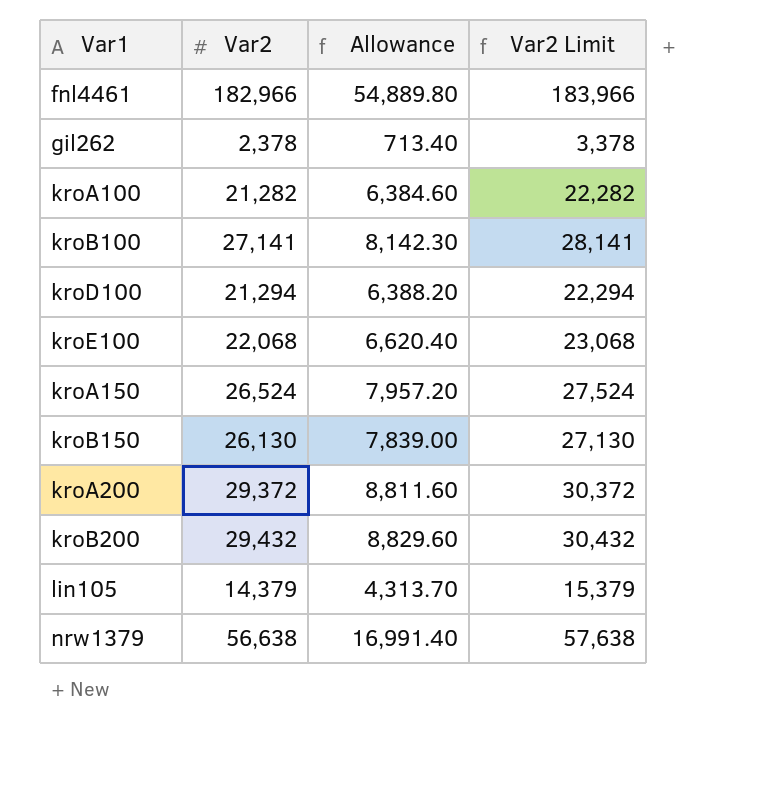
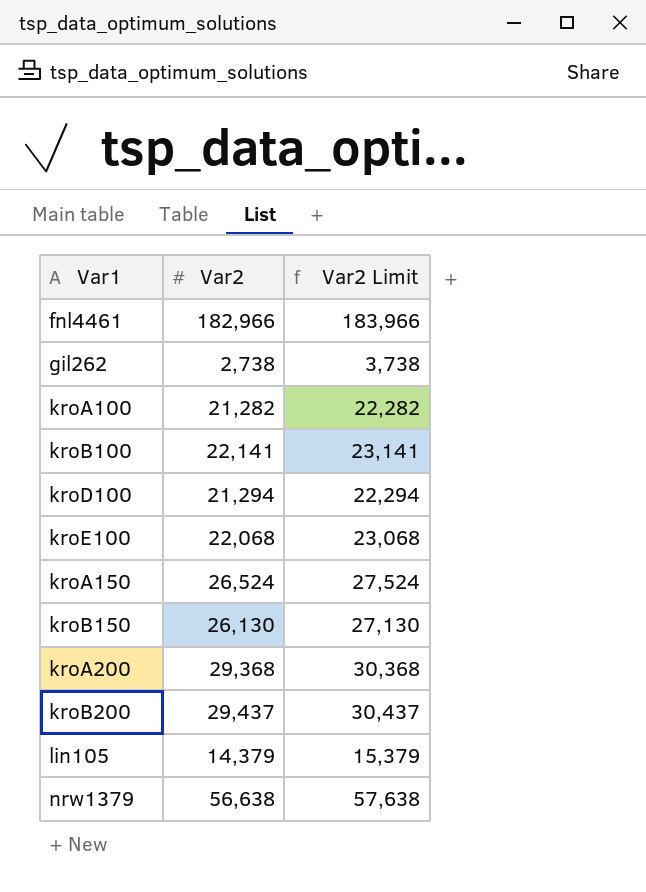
column Allowance | formula: [Var2] * 0.3 -> none
gil262 | Var2: 2,378 -> 2,738
gil262 | Var2 Limit: 3,378 -> 3,738
kroB100 | Var2: 27,141 -> 22,141
kroB100 | Var2 Limit: 28,141 -> 23,141
kroA200 | Var2: 29,372 -> 29,368
kroA200 | Var2 Limit: 30,372 -> 30,368
kroB200 | Var2: 29,432 -> 29,437
kroB200 | Var2 Limit: 30,432 -> 30,437

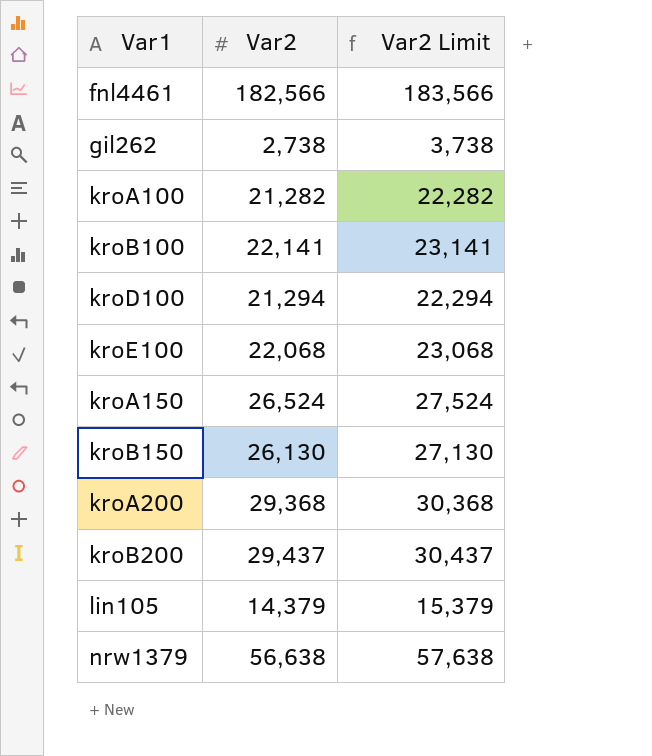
fnl4461 | Var2: 182,966 -> 182,566
fnl4461 | Var2 Limit: 183,966 -> 183,566

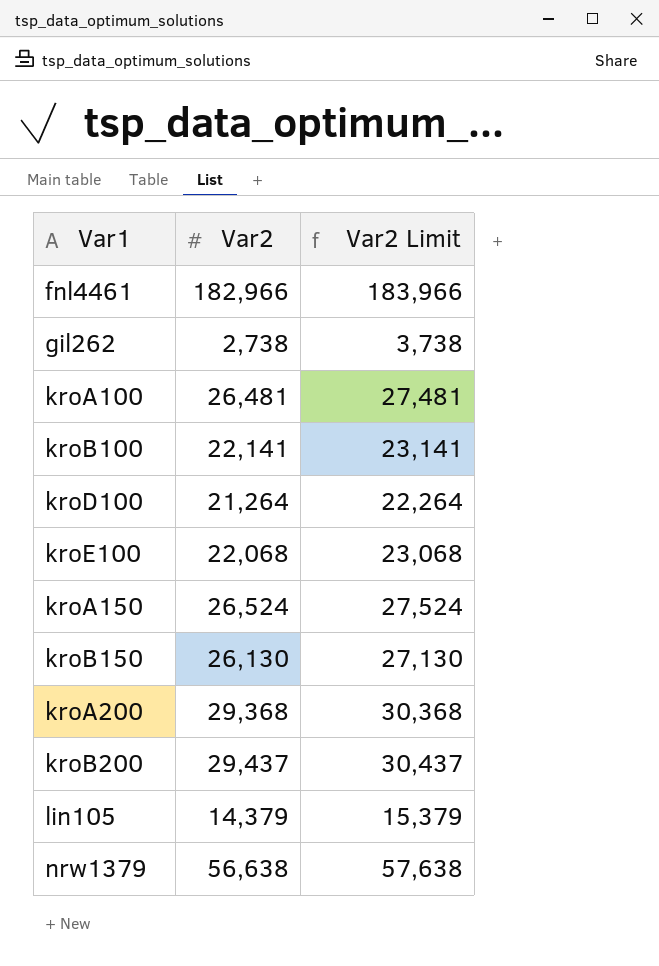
fnl4461 | Var2: 182,566 -> 182,966
fnl4461 | Var2 Limit: 183,566 -> 183,966
kroA100 | Var2: 21,282 -> 26,481
kroA100 | Var2 Limit: 22,282 -> 27,481
kroD100 | Var2: 21,294 -> 21,264
kroD100 | Var2 Limit: 22,294 -> 22,264

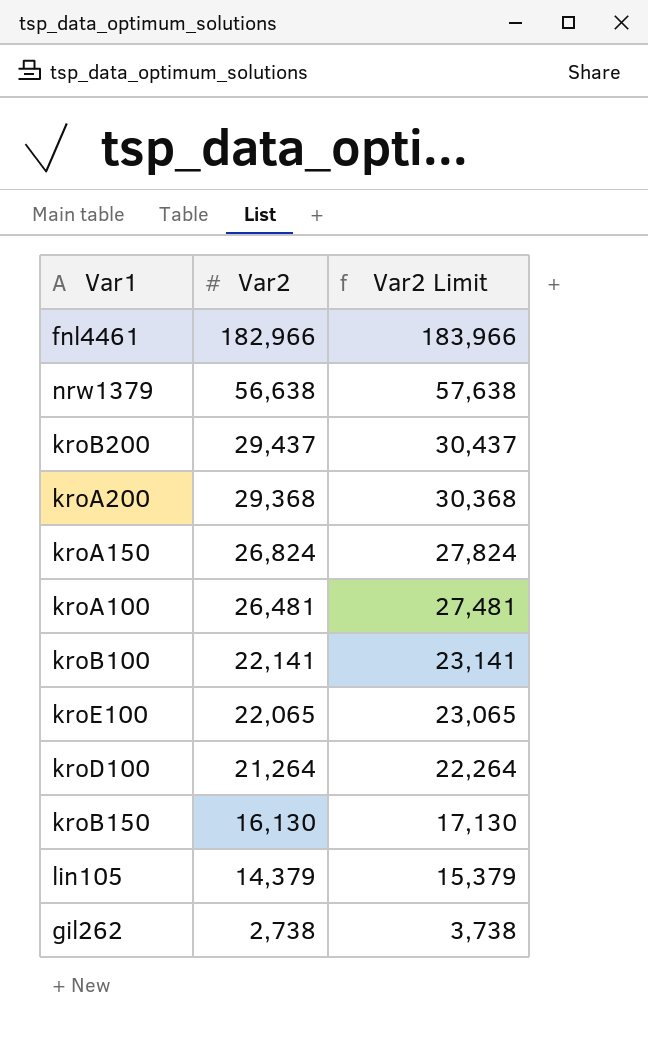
row order: none -> Var2 descending
kroA150 | Var2: 26,524 -> 26,824
kroA150 | Var2 Limit: 27,524 -> 27,824
kroE100 | Var2: 22,068 -> 22,065
kroE100 | Var2 Limit: 23,068 -> 23,065
kroB150 | Var2: 26,130 -> 16,130
kroB150 | Var2 Limit: 27,130 -> 17,130

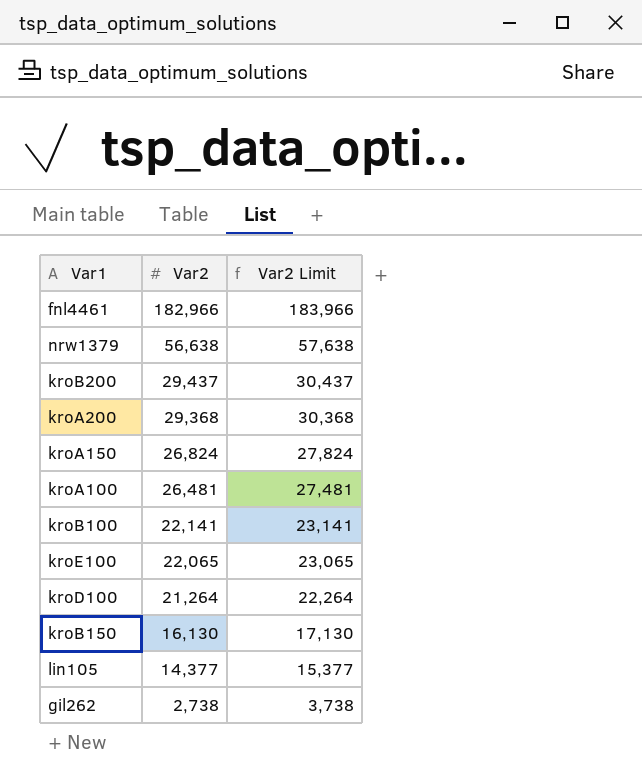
lin105 | Var2: 14,379 -> 14,377
lin105 | Var2 Limit: 15,379 -> 15,377

